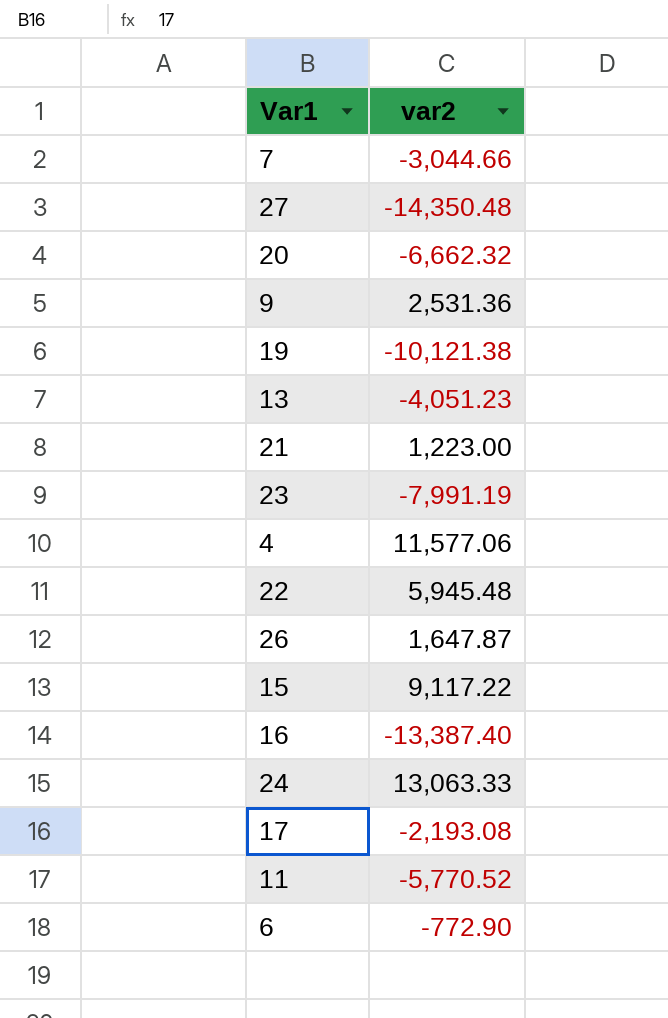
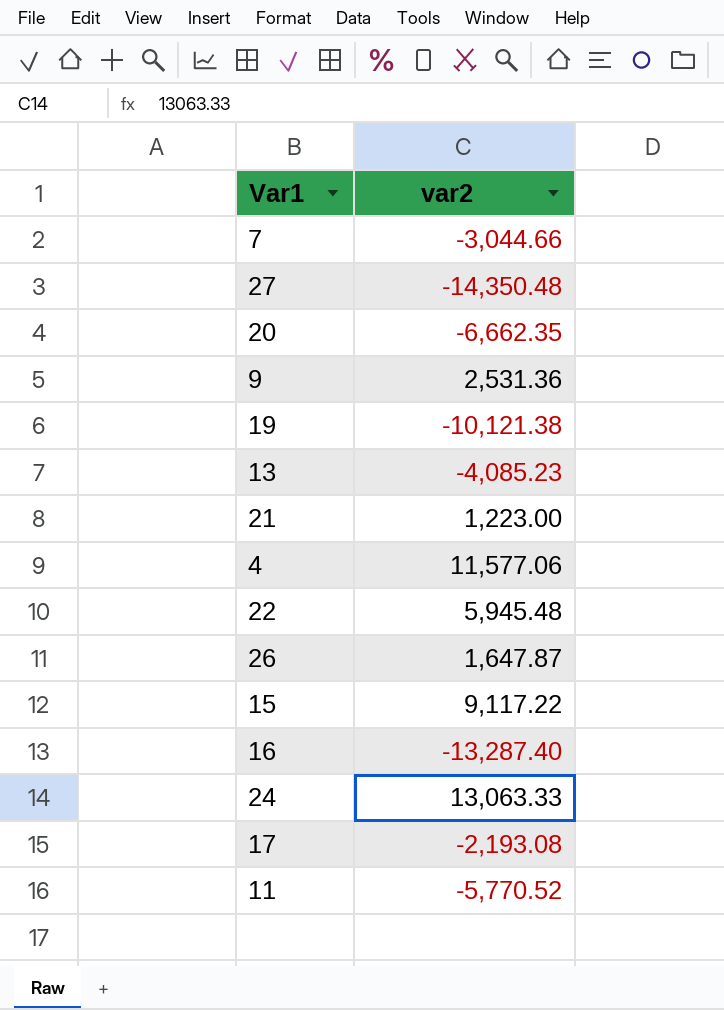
row 23: -7,991.19 -> none
row 6: -772.90 -> none
20 | var2: -6,662.32 -> -6,662.35
13 | var2: -4,051.23 -> -4,085.23
16 | var2: -13,387.40 -> -13,287.40

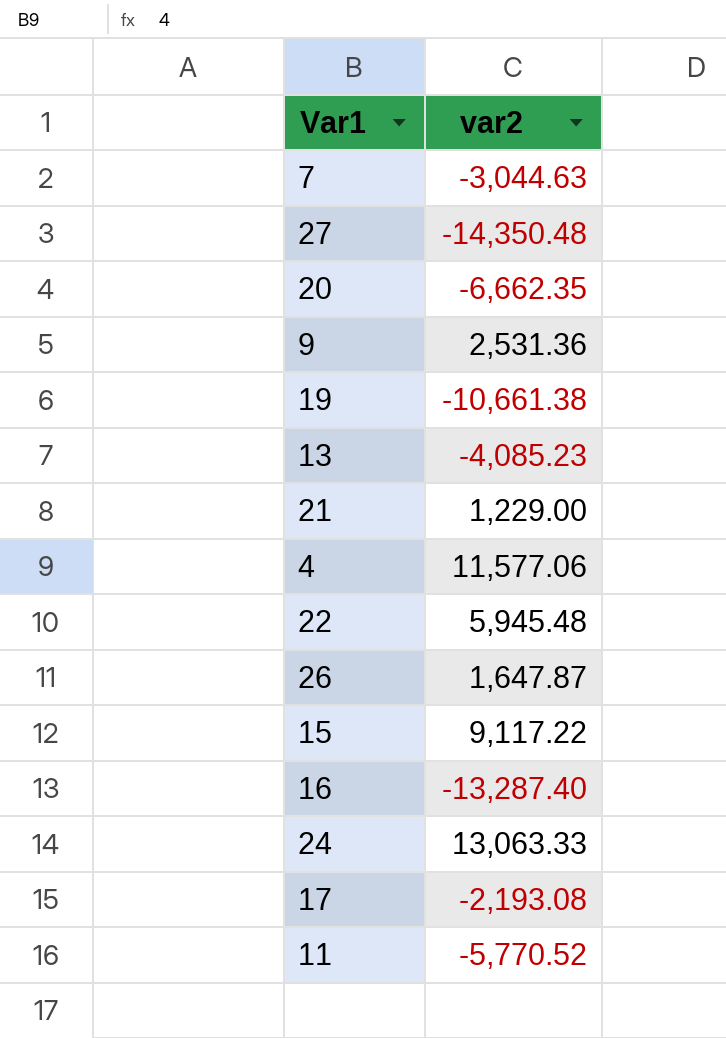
7 | var2: -3,044.66 -> -3,044.63
19 | var2: -10,121.38 -> -10,661.38
21 | var2: 1,223.00 -> 1,229.00

